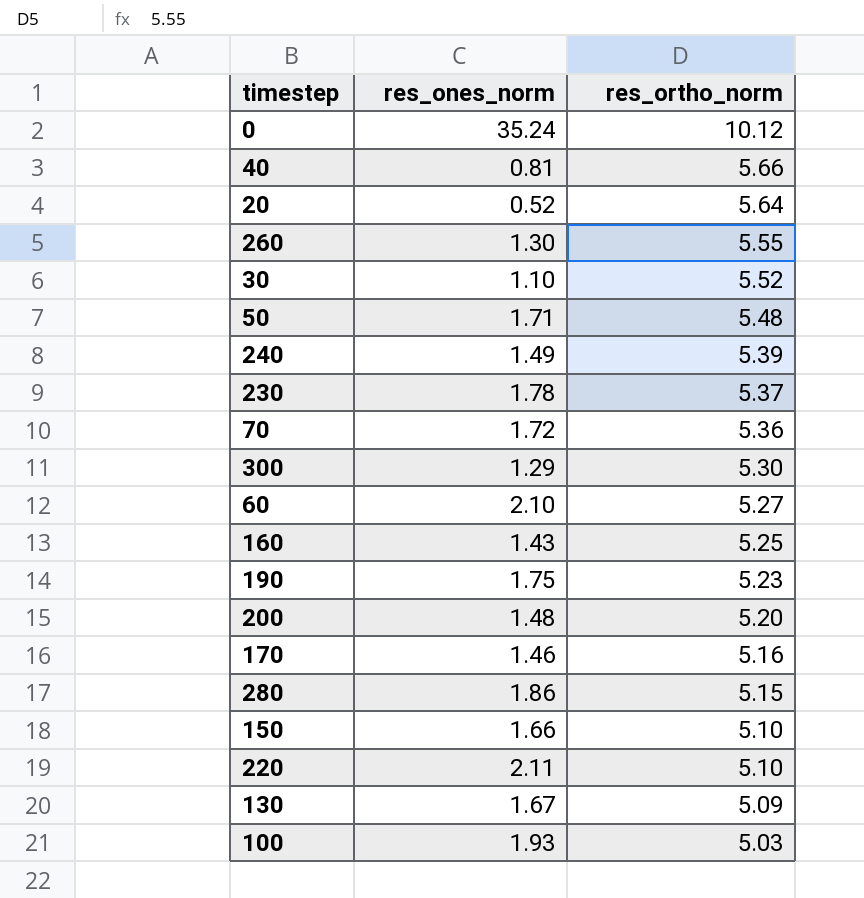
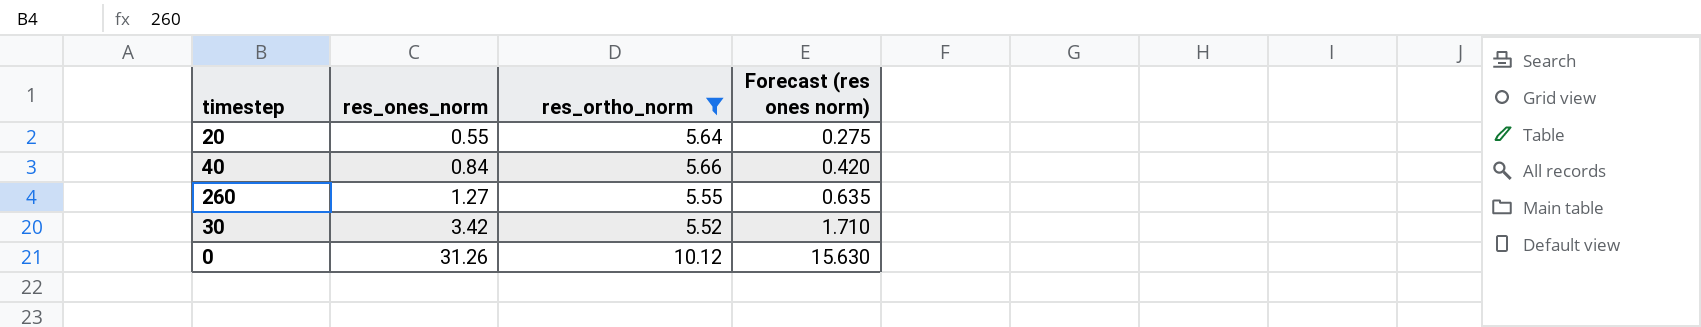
filter: none -> res_ortho_norm >= 5.52
row order: res_ortho_norm descending -> res_ones_norm ascending
column Forecast (res ones norm) | formula: none -> [res_ones_norm] * 0.5
20 | res_ones_norm: 0.52 -> 0.55
40 | res_ones_norm: 0.81 -> 0.84
260 | res_ones_norm: 1.30 -> 1.27
30 | res_ones_norm: 1.10 -> 3.42
0 | res_ones_norm: 35.24 -> 31.26

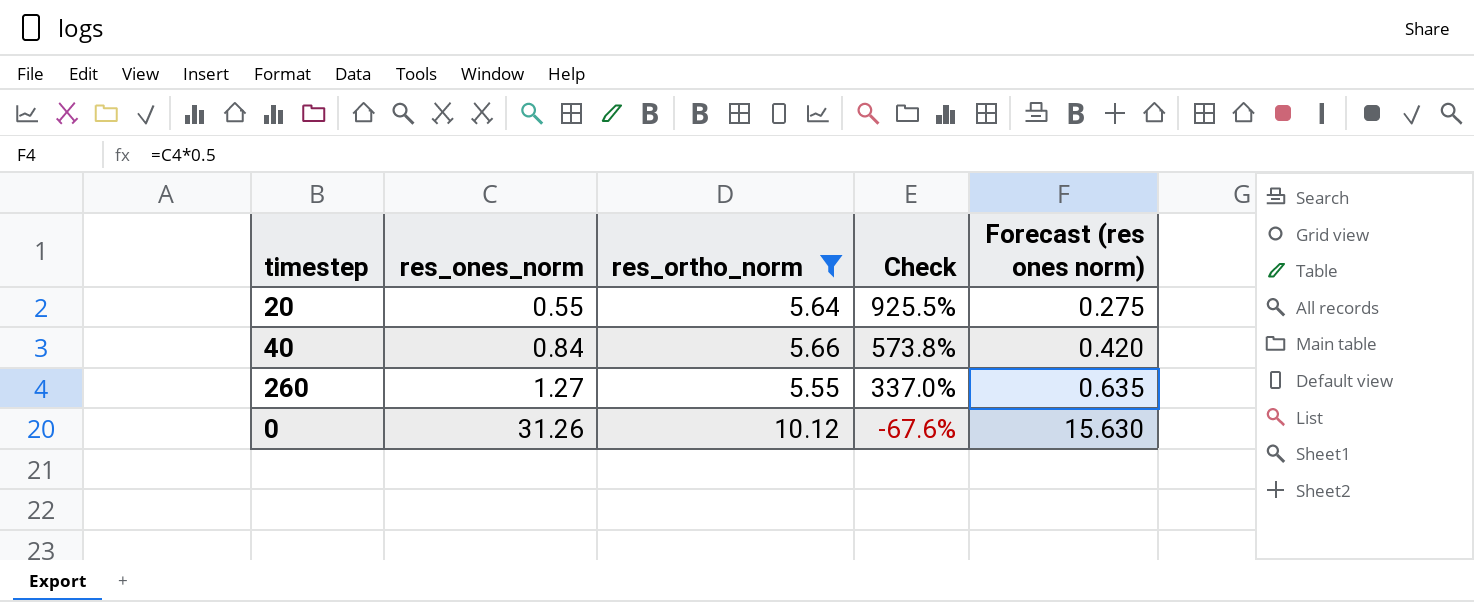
column Check | formula: none -> ([res_ortho_norm] - [res_ones_norm]) / [res_ones_norm]
row 30: 3.42 | 5.52 | 1.710 -> none

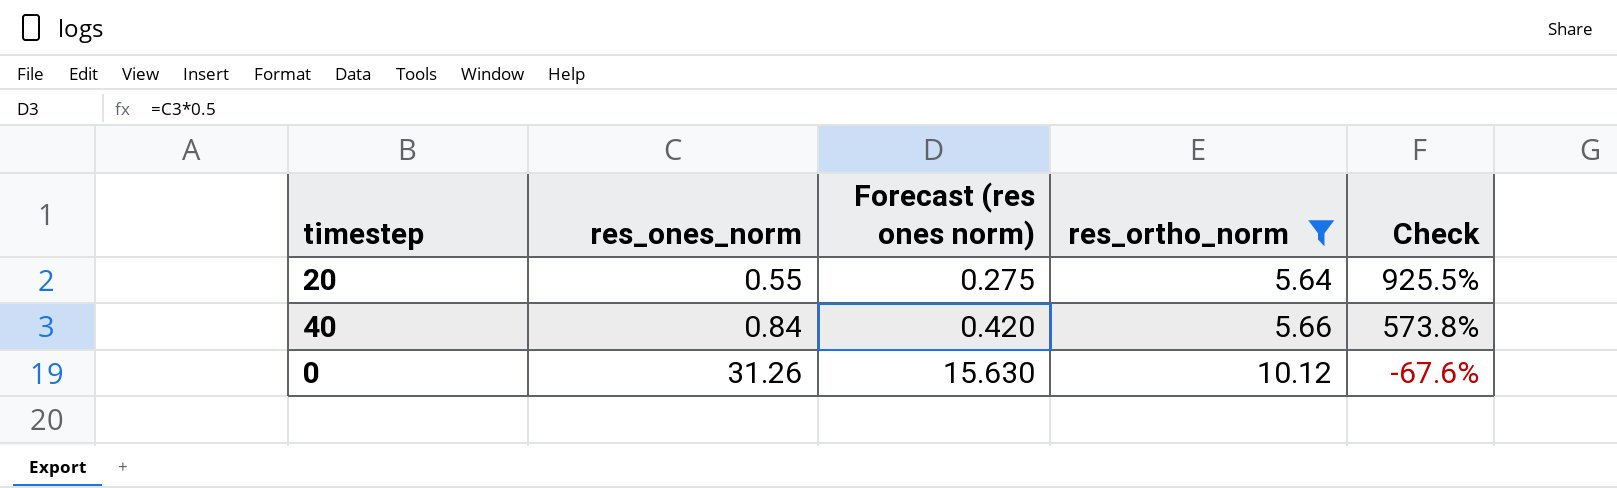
column Forecast (res ones norm) | position: 5 -> 3
row 260: 1.27 | 5.55 | 337.0% | 0.635 -> none

